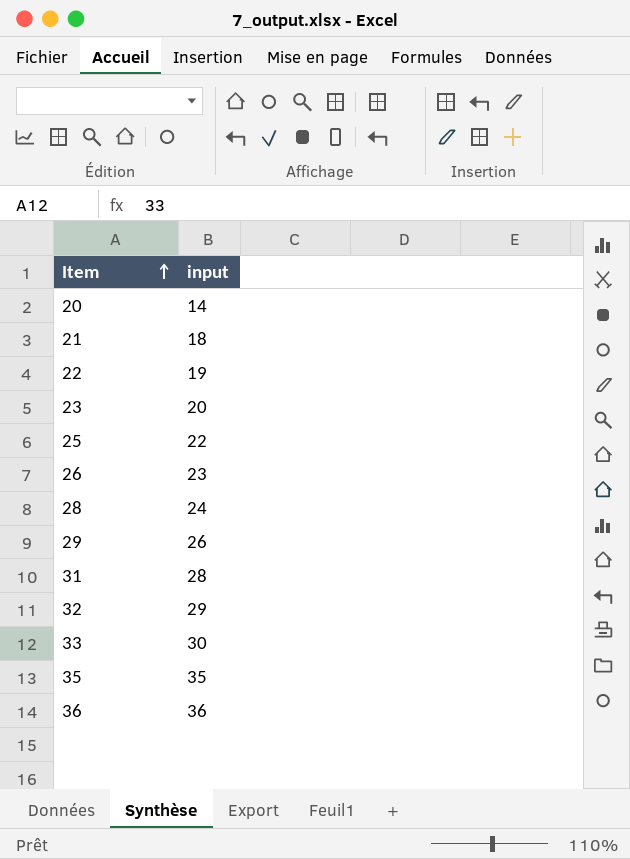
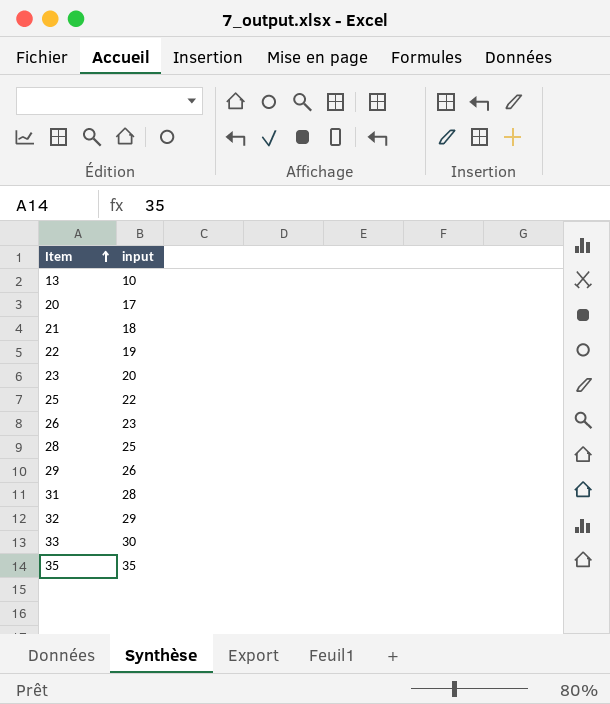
row 36: 36 -> none
row 13: none -> 10
20 | input: 14 -> 17
28 | input: 24 -> 25

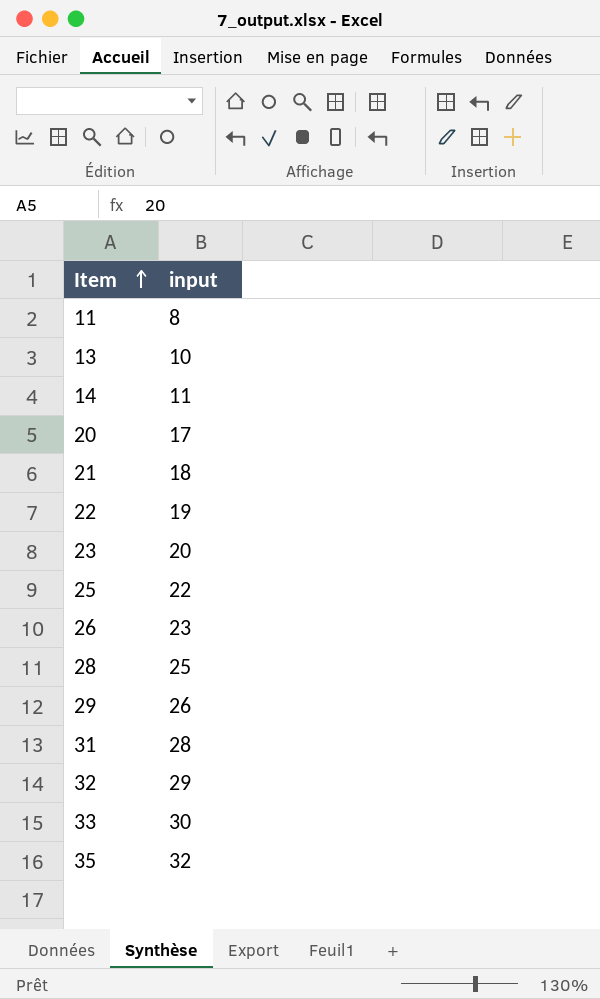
row 11: none -> 8
row 14: none -> 11
35 | input: 35 -> 32

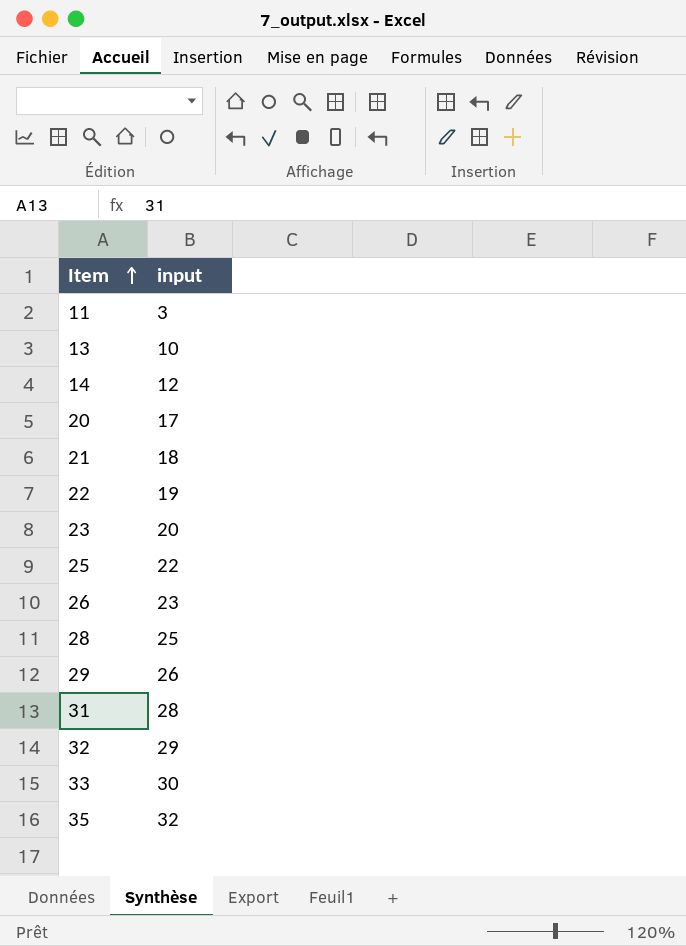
11 | input: 8 -> 3
14 | input: 11 -> 12

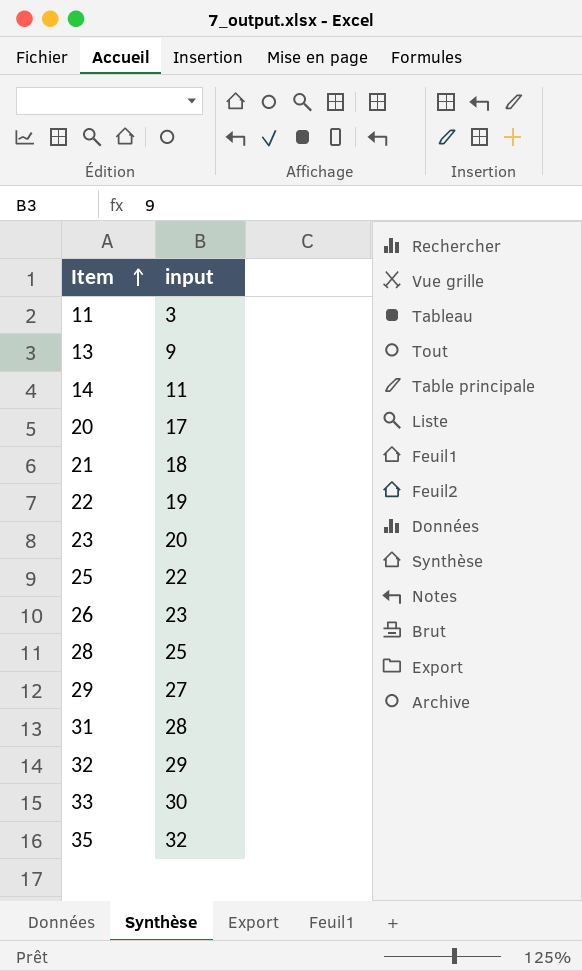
13 | input: 10 -> 9
14 | input: 12 -> 11
29 | input: 26 -> 27

